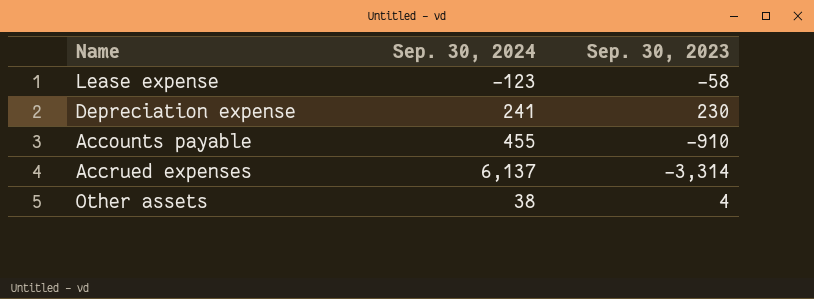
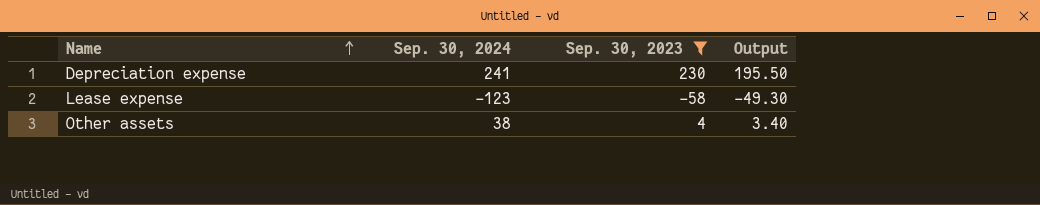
filter: none -> Sep. 30, 2023 >= -58
row order: none -> Name ascending
column Output | formula: none -> [Sep. 30, 2023] * 0.85

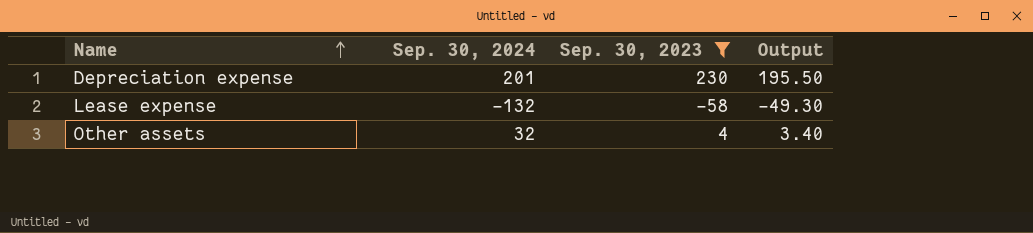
Depreciation expense | Sep. 30, 2024: 241 -> 201
Lease expense | Sep. 30, 2024: -123 -> -132
Other assets | Sep. 30, 2024: 38 -> 32

